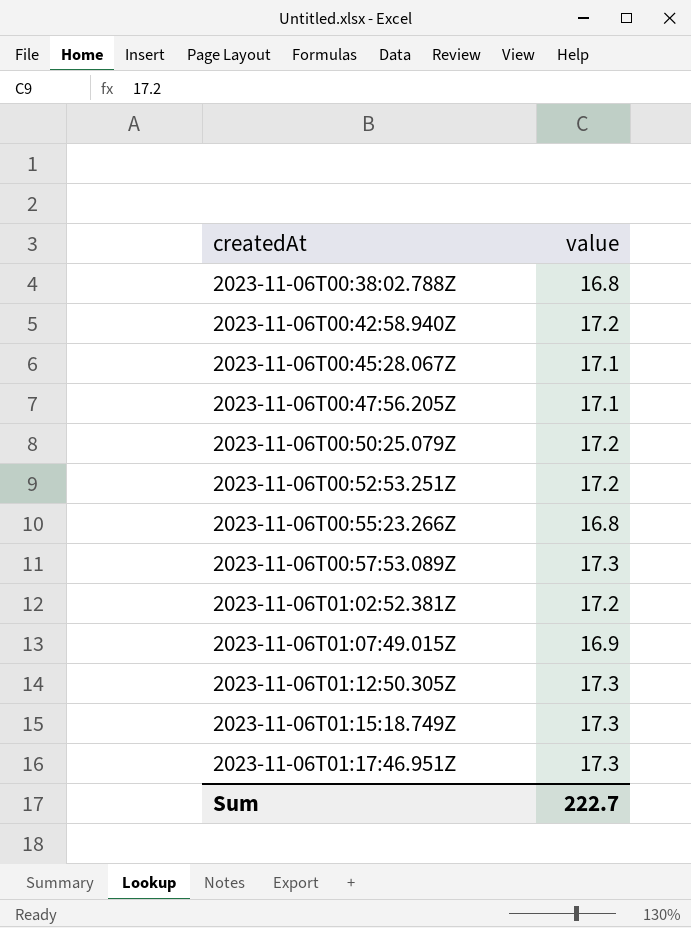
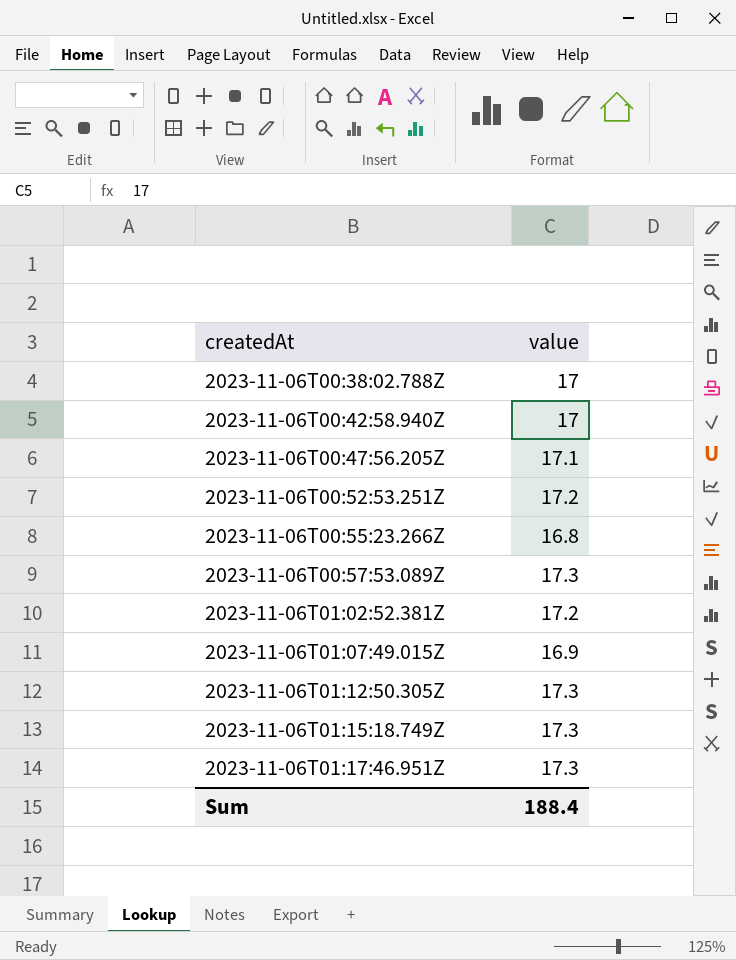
row 2023-11-06T00:45:28.067Z: 17.1 -> none
row 2023-11-06T00:50:25.079Z: 17.2 -> none
2023-11-06T00:38:02.788Z | value: 16.8 -> 17
2023-11-06T00:42:58.940Z | value: 17.2 -> 17
Sum | value: 222.7 -> 188.4

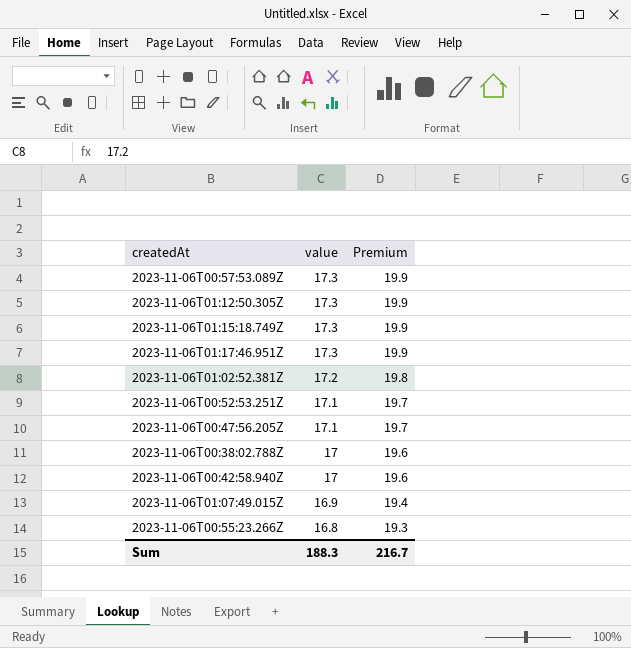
row order: createdAt ascending -> value descending
column Premium | formula: none -> [value] * 1.15
2023-11-06T00:52:53.251Z | value: 17.2 -> 17.1
Sum | value: 188.4 -> 188.3

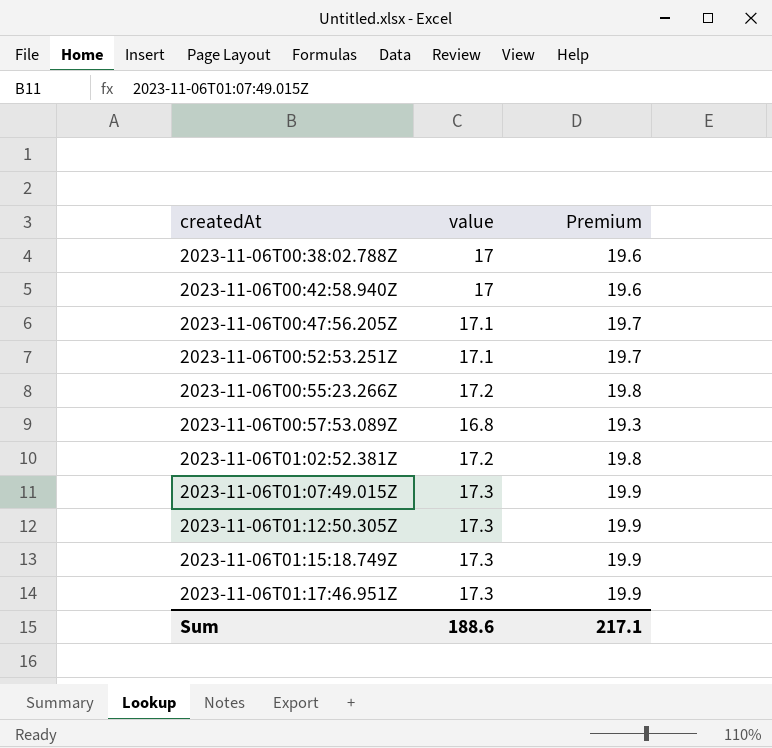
row order: value descending -> createdAt ascending
2023-11-06T00:55:23.266Z | value: 16.8 -> 17.2
2023-11-06T00:55:23.266Z | Premium: 19.3 -> 19.8
2023-11-06T00:57:53.089Z | value: 17.3 -> 16.8
2023-11-06T00:57:53.089Z | Premium: 19.9 -> 19.3
2023-11-06T01:07:49.015Z | value: 16.9 -> 17.3
2023-11-06T01:07:49.015Z | Premium: 19.4 -> 19.9
Sum | value: 188.3 -> 188.6
Sum | Premium: 216.7 -> 217.1

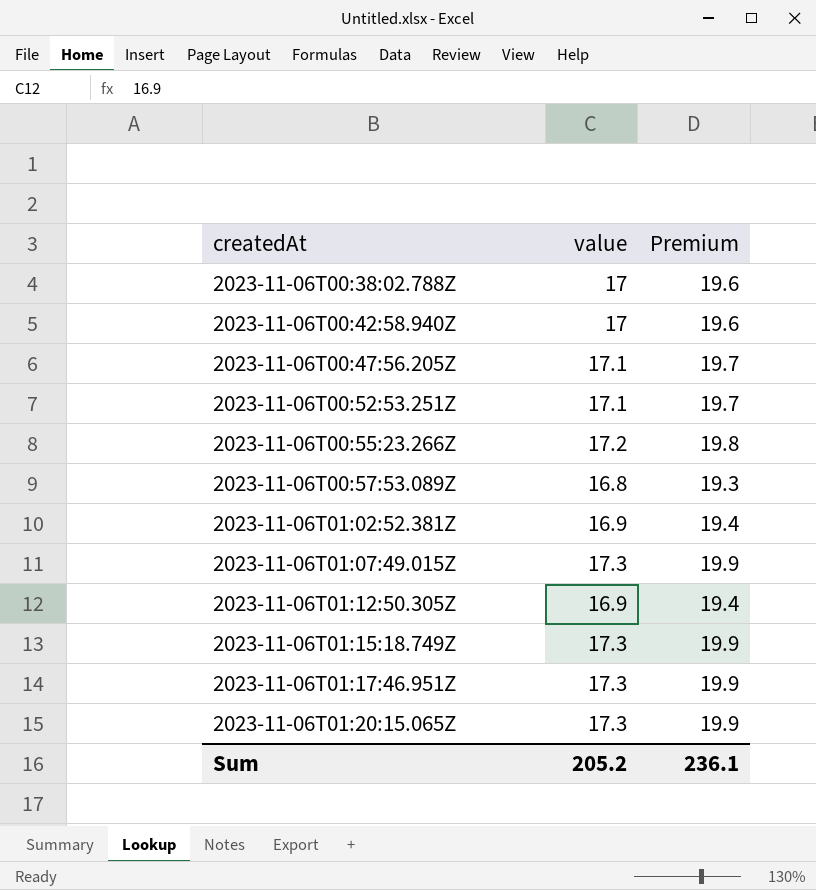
2023-11-06T01:02:52.381Z | value: 17.2 -> 16.9
2023-11-06T01:02:52.381Z | Premium: 19.8 -> 19.4
2023-11-06T01:12:50.305Z | value: 17.3 -> 16.9
2023-11-06T01:12:50.305Z | Premium: 19.9 -> 19.4
row 2023-11-06T01:20:15.065Z: none -> 17.3 | 19.9
Sum | value: 188.6 -> 205.2
Sum | Premium: 217.1 -> 236.1

